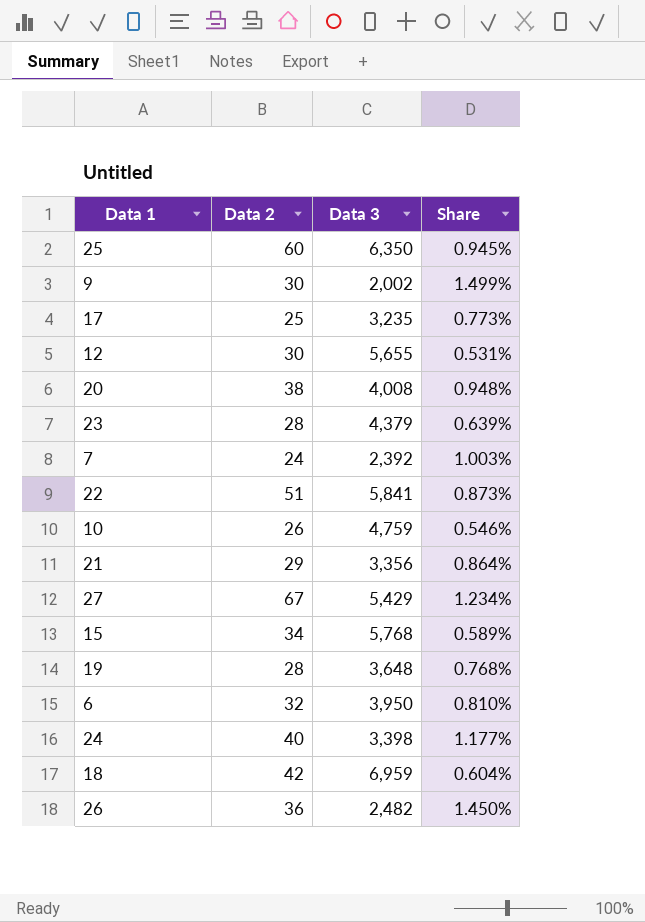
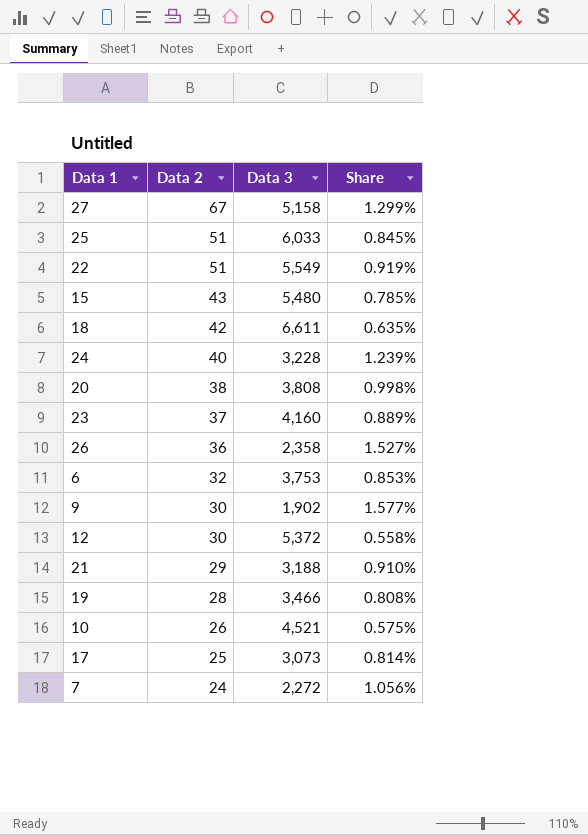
row order: none -> Data 2 descending
27 | Data 3: 5,429 -> 5,158
27 | Share: 1.234% -> 1.299%
25 | Data 2: 60 -> 51
25 | Data 3: 6,350 -> 6,033
25 | Share: 0.945% -> 0.845%
22 | Data 3: 5,841 -> 5,549
22 | Share: 0.873% -> 0.919%
15 | Data 2: 34 -> 43
15 | Data 3: 5,768 -> 5,480
15 | Share: 0.589% -> 0.785%
18 | Data 3: 6,959 -> 6,611
18 | Share: 0.604% -> 0.635%
24 | Data 3: 3,398 -> 3,228
24 | Share: 1.177% -> 1.239%
20 | Data 3: 4,008 -> 3,808
20 | Share: 0.948% -> 0.998%
23 | Data 2: 28 -> 37
23 | Data 3: 4,379 -> 4,160
23 | Share: 0.639% -> 0.889%
26 | Data 3: 2,482 -> 2,358
26 | Share: 1.450% -> 1.527%
6 | Data 3: 3,950 -> 3,753
6 | Share: 0.810% -> 0.853%
9 | Data 3: 2,002 -> 1,902
9 | Share: 1.499% -> 1.577%
12 | Data 3: 5,655 -> 5,372
12 | Share: 0.531% -> 0.558%
21 | Data 3: 3,356 -> 3,188
21 | Share: 0.864% -> 0.910%
19 | Data 3: 3,648 -> 3,466
19 | Share: 0.768% -> 0.808%
10 | Data 3: 4,759 -> 4,521
10 | Share: 0.546% -> 0.575%
17 | Data 3: 3,235 -> 3,073
17 | Share: 0.773% -> 0.814%
7 | Data 3: 2,392 -> 2,272
7 | Share: 1.003% -> 1.056%

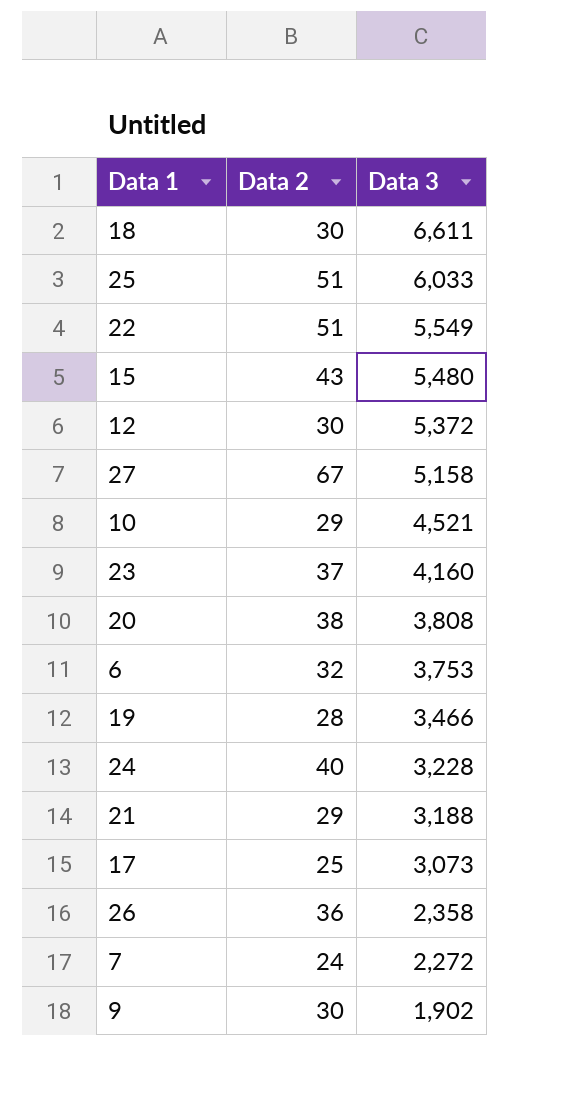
row order: Data 2 descending -> Data 3 descending
column Share | formula: [Data 2] / [Data 3] -> none
18 | Data 2: 42 -> 30
10 | Data 2: 26 -> 29

